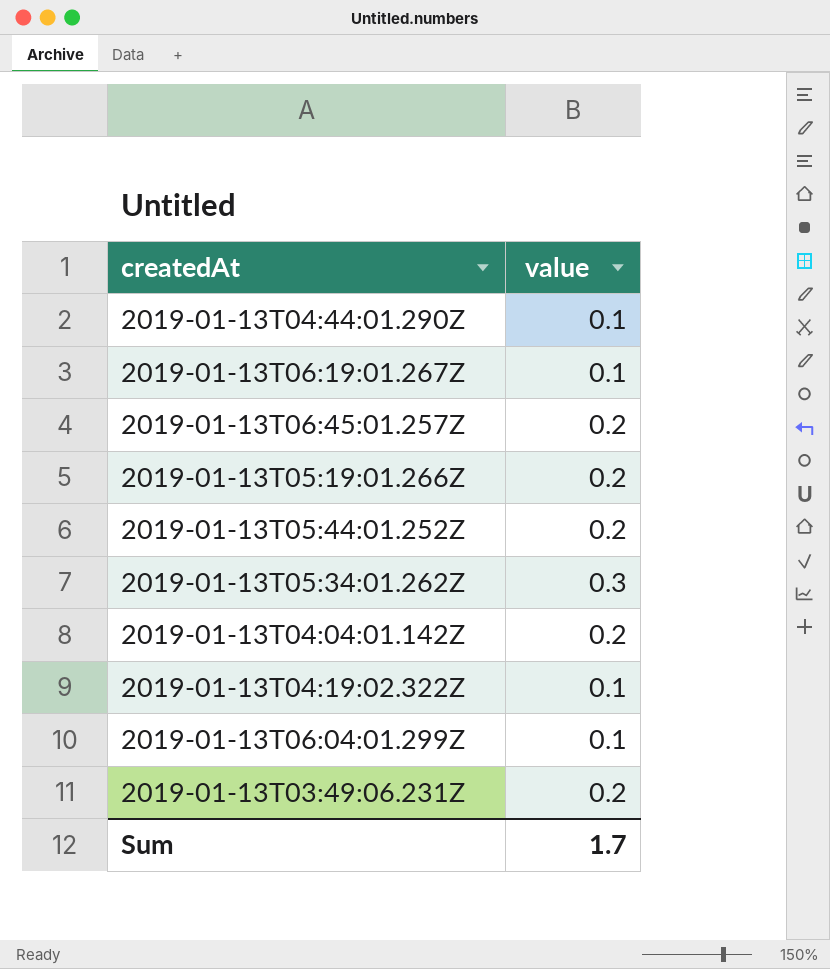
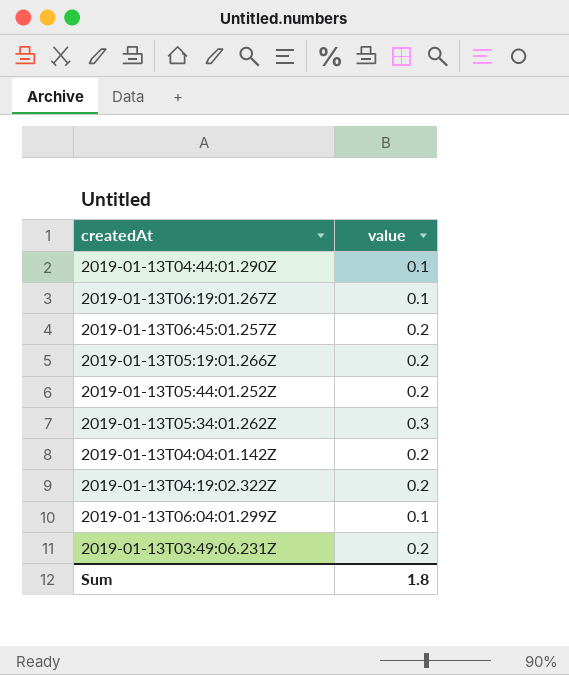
2019-01-13T04:19:02.322Z | value: 0.1 -> 0.2
Sum | value: 1.7 -> 1.8

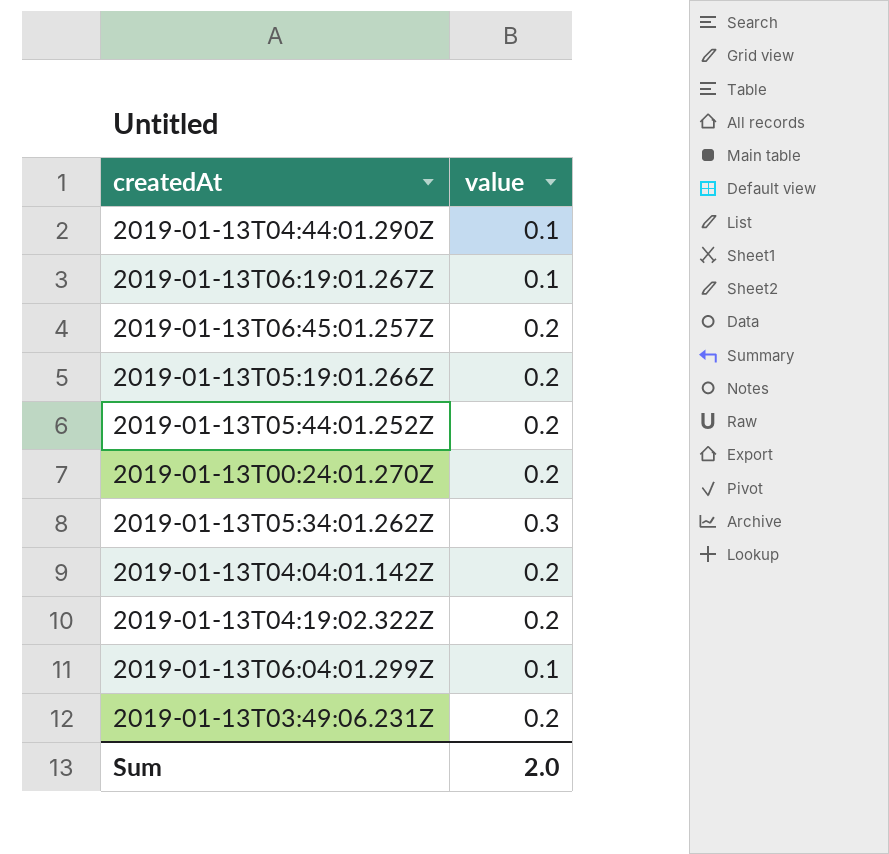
row 2019-01-13T00:24:01.270Z: none -> 0.2
Sum | value: 1.8 -> 2.0

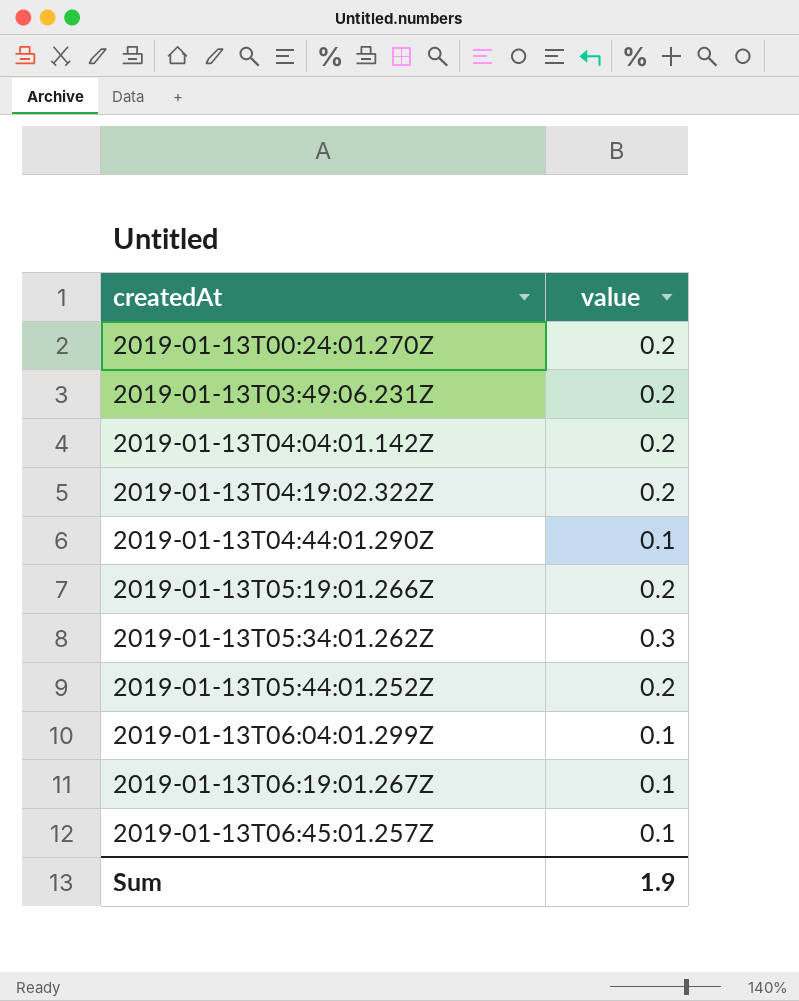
row order: none -> createdAt ascending
2019-01-13T06:45:01.257Z | value: 0.2 -> 0.1
Sum | value: 2.0 -> 1.9

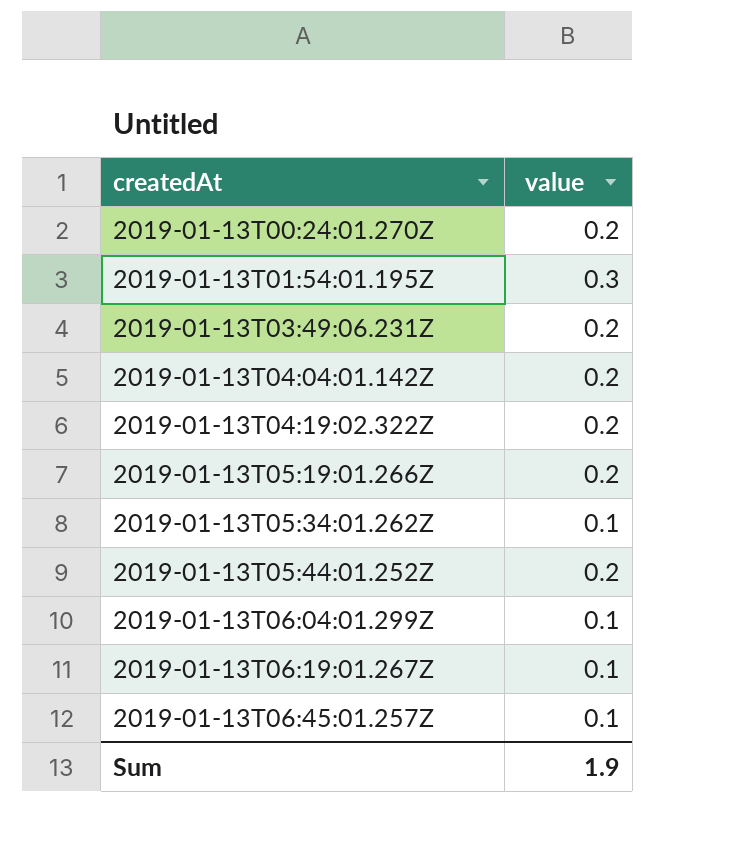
row 2019-01-13T04:44:01.290Z: 0.1 -> none
row 2019-01-13T01:54:01.195Z: none -> 0.3
2019-01-13T05:34:01.262Z | value: 0.3 -> 0.1

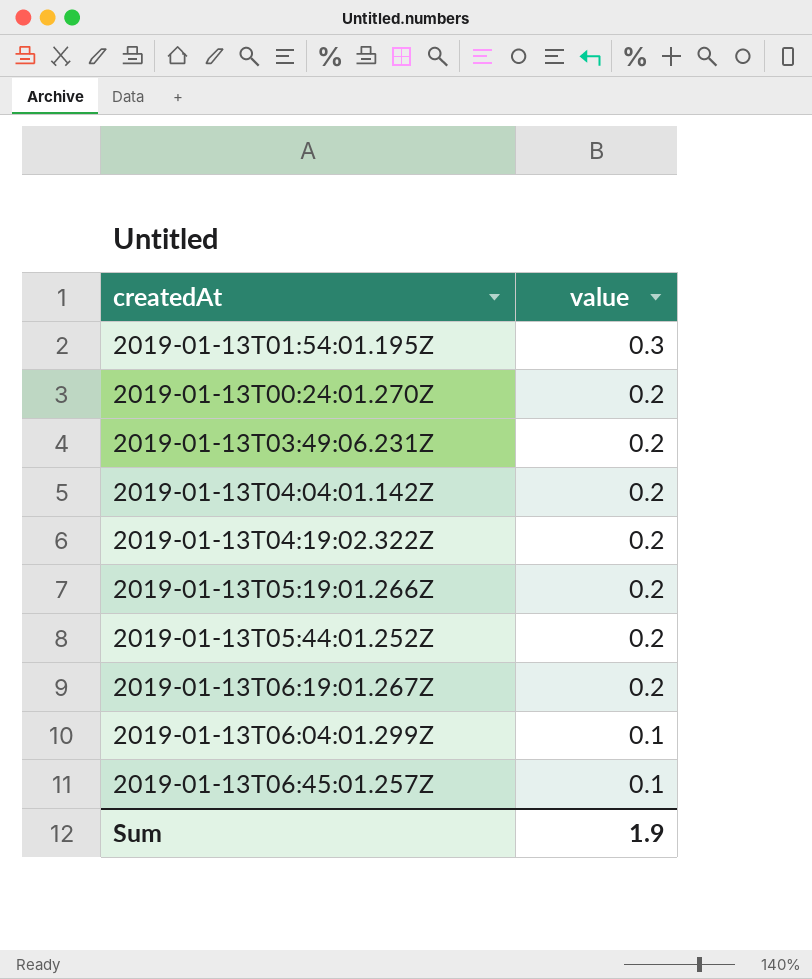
row order: createdAt ascending -> value descending
row 2019-01-13T05:34:01.262Z: 0.1 -> none
2019-01-13T06:19:01.267Z | value: 0.1 -> 0.2

